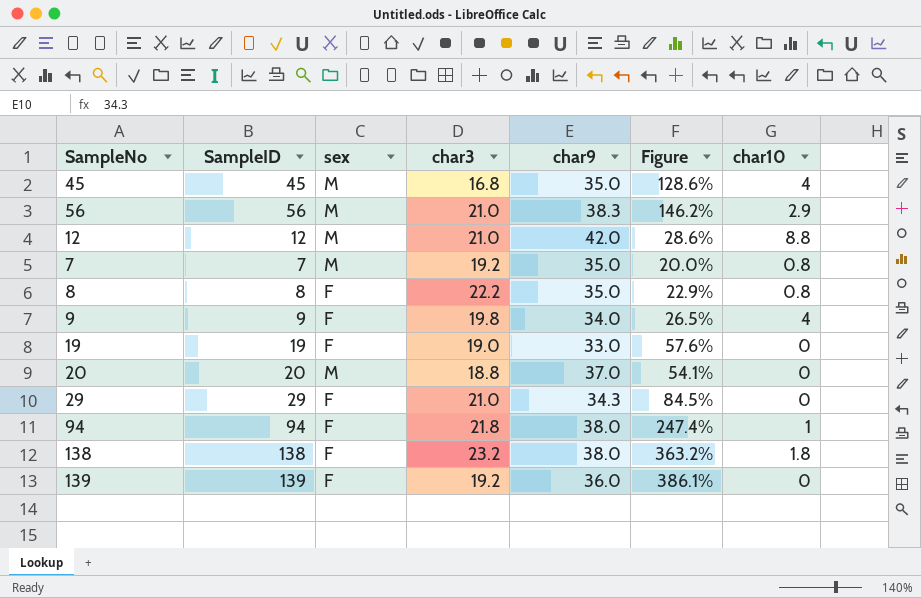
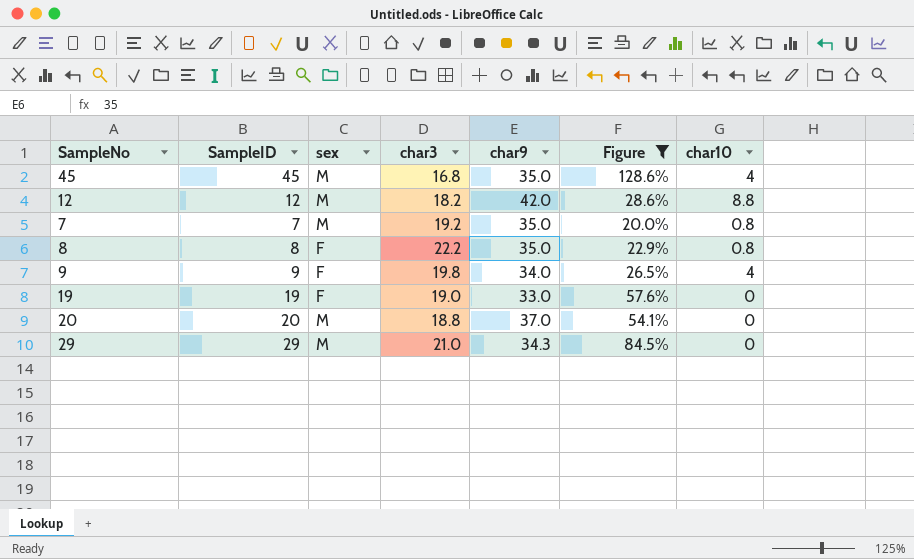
filter: none -> Figure <= 128.6%
12 | char3: 21.0 -> 18.2
29 | sex: F -> M

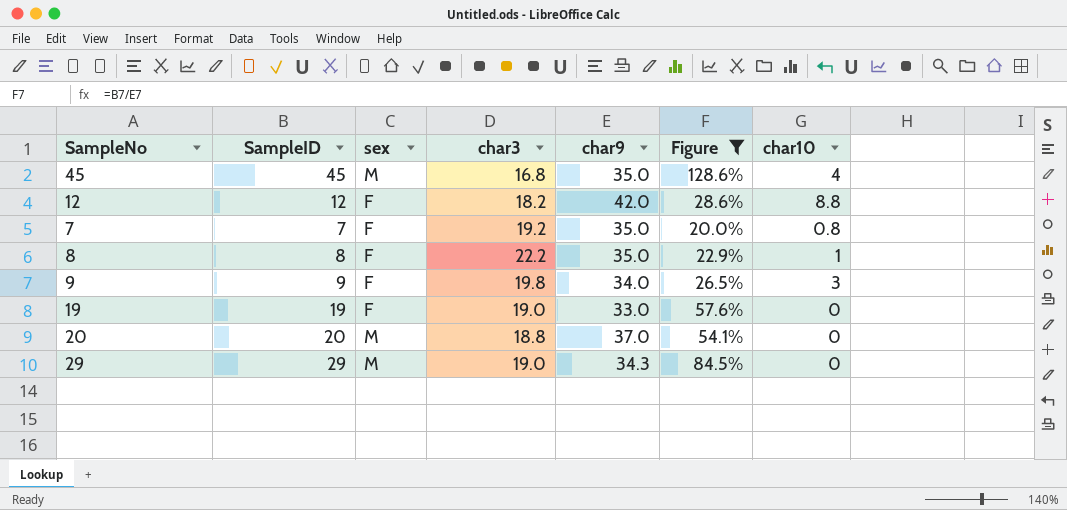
12 | sex: M -> F
7 | sex: M -> F
8 | char10: 0.8 -> 1
9 | char10: 4 -> 3
29 | char3: 21.0 -> 19.0

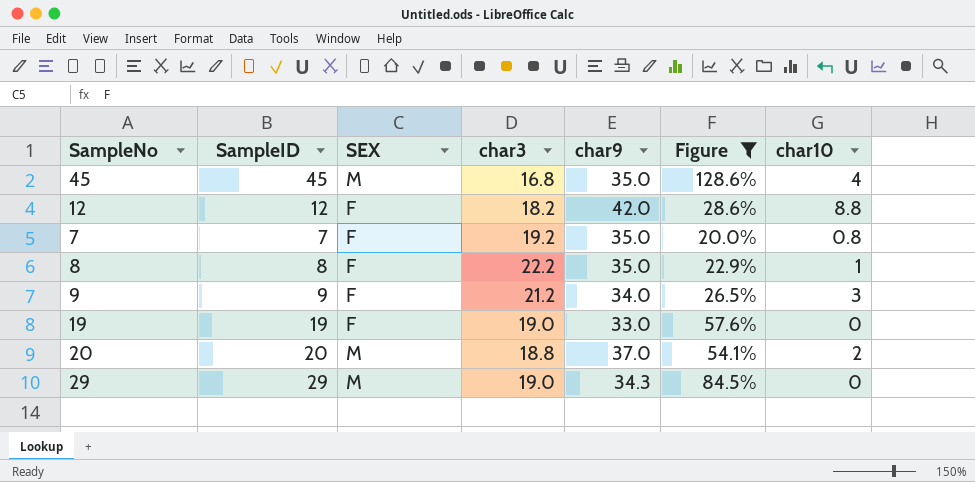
column name: sex -> SEX
9 | char3: 19.8 -> 21.2
20 | char10: 0 -> 2

